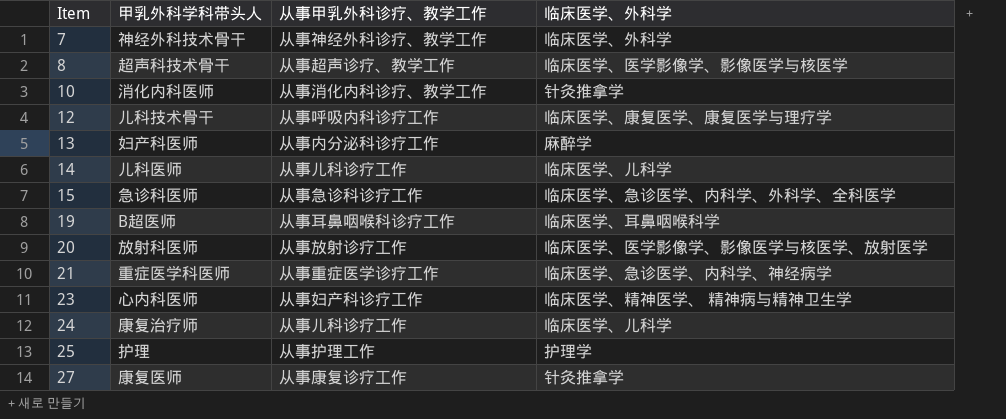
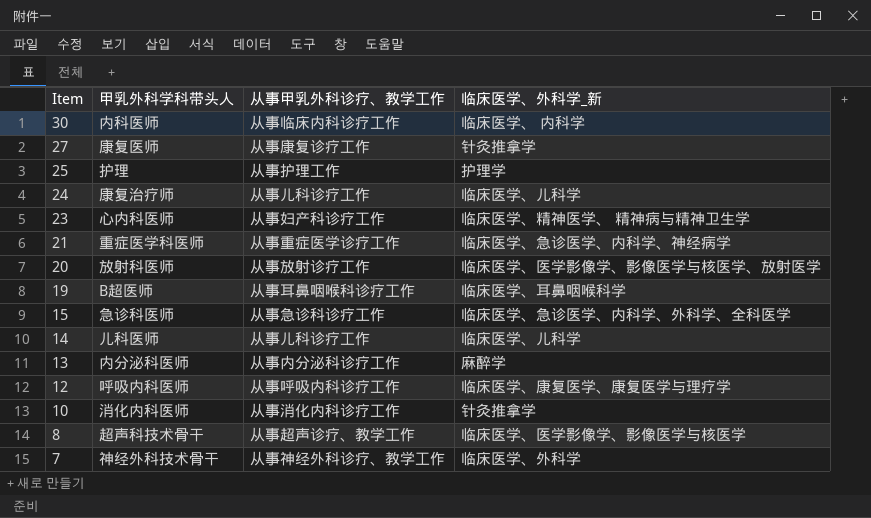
row order: Item ascending -> Item descending
column name: 临床医学、外科学 -> 临床医学、外科学_新
row 30: none -> 内科医师 | 从事临床内科诊疗工作 | 临床医学、 内科学
13 | 甲乳外科学科带头人: 妇产科医师 -> 内分泌科医师
12 | 甲乳外科学科带头人: 儿科技术骨干 -> 呼吸内科医师
10 | 从事甲乳外科诊疗、教学工作: 从事消化内科诊疗、教学工作 -> 从事消化内科诊疗工作

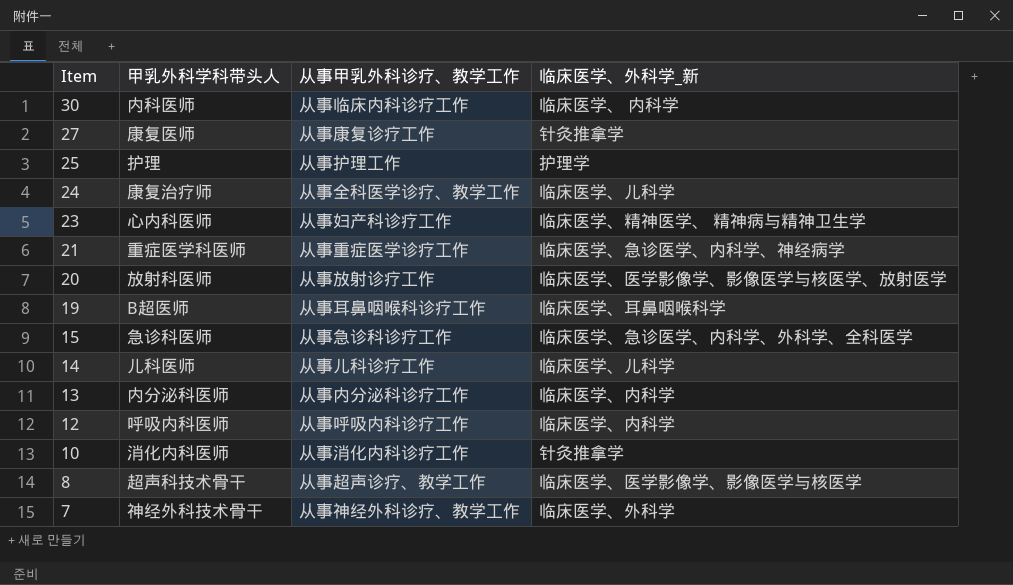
24 | 从事甲乳外科诊疗、教学工作: 从事儿科诊疗工作 -> 从事全科医学诊疗、教学工作
13 | 临床医学、外科学_新: 麻醉学 -> 临床医学、内科学
12 | 临床医学、外科学_新: 临床医学、康复医学、康复医学与理疗学 -> 临床医学、内科学

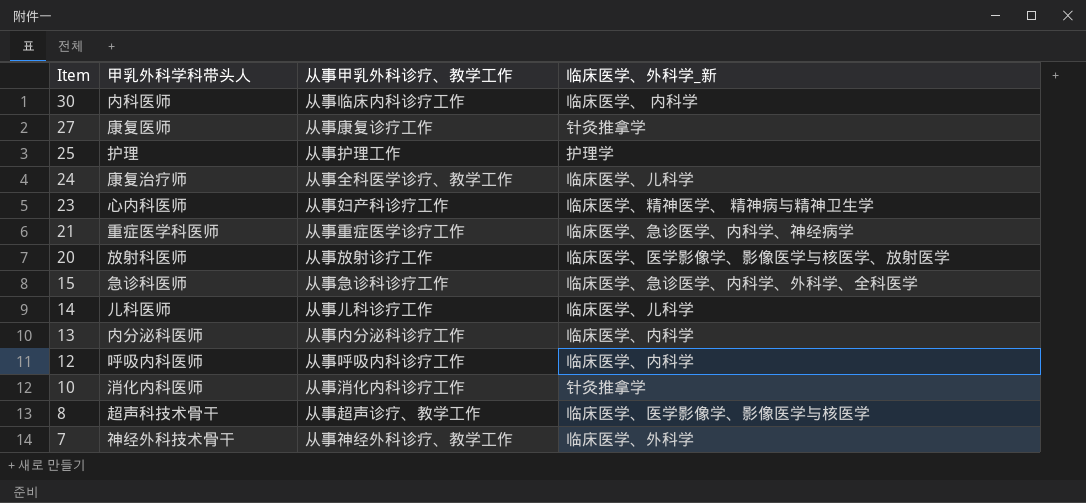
row 19: B超医师 | 从事耳鼻咽喉科诊疗工作 | 临床医学、耳鼻咽喉科学 -> none

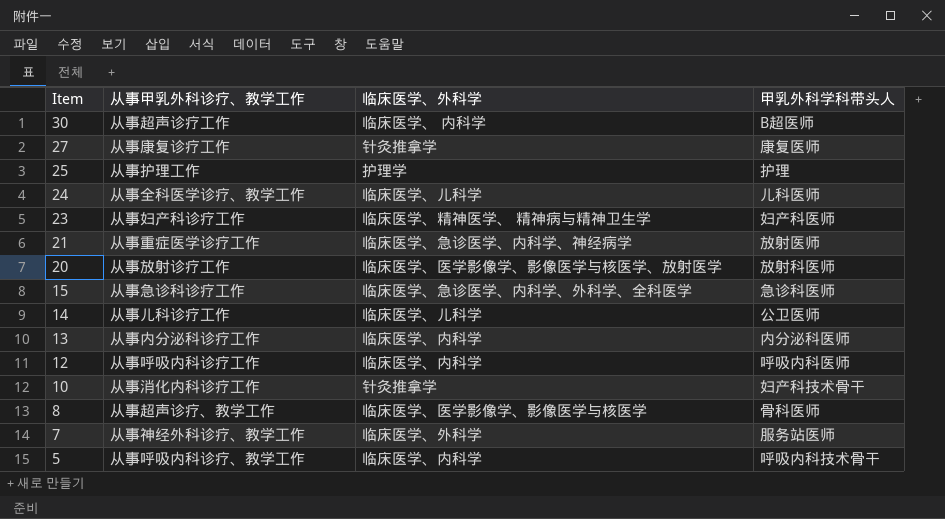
column name: 临床医学、外科学_新 -> 临床医学、外科学
column 甲乳外科学科带头人 | position: 2 -> 4
30 | 从事甲乳外科诊疗、教学工作: 从事临床内科诊疗工作 -> 从事超声诊疗工作
30 | 甲乳外科学科带头人: 内科医师 -> B超医师
24 | 甲乳外科学科带头人: 康复治疗师 -> 儿科医师
23 | 甲乳外科学科带头人: 心内科医师 -> 妇产科医师
21 | 甲乳外科学科带头人: 重症医学科医师 -> 放射医师
14 | 甲乳外科学科带头人: 儿科医师 -> 公卫医师
10 | 甲乳外科学科带头人: 消化内科医师 -> 妇产科技术骨干
8 | 甲乳外科学科带头人: 超声科技术骨干 -> 骨科医师
7 | 甲乳外科学科带头人: 神经外科技术骨干 -> 服务站医师
row 5: none -> 从事呼吸内科诊疗、教学工作 | 临床医学、内科学 | 呼吸内科技术骨干

